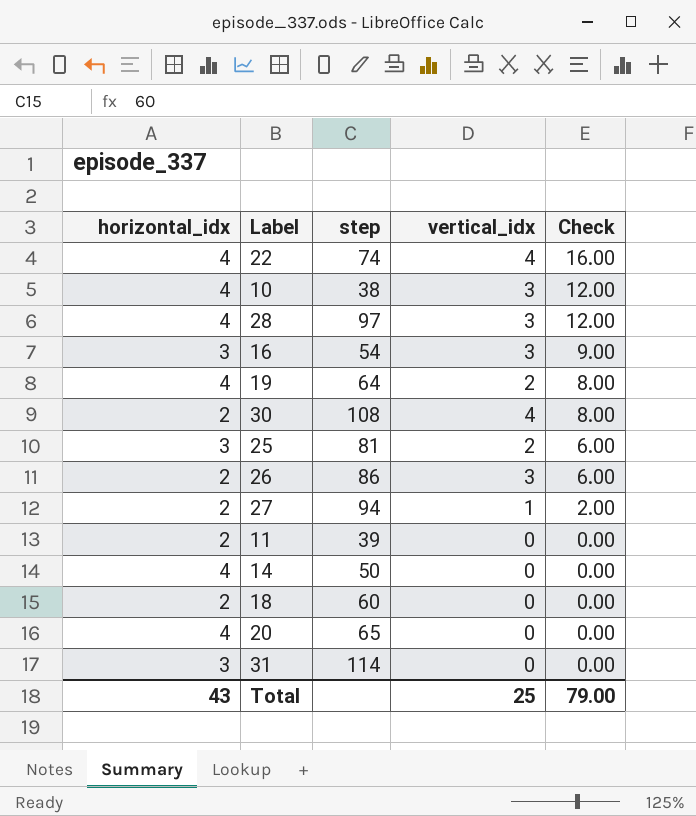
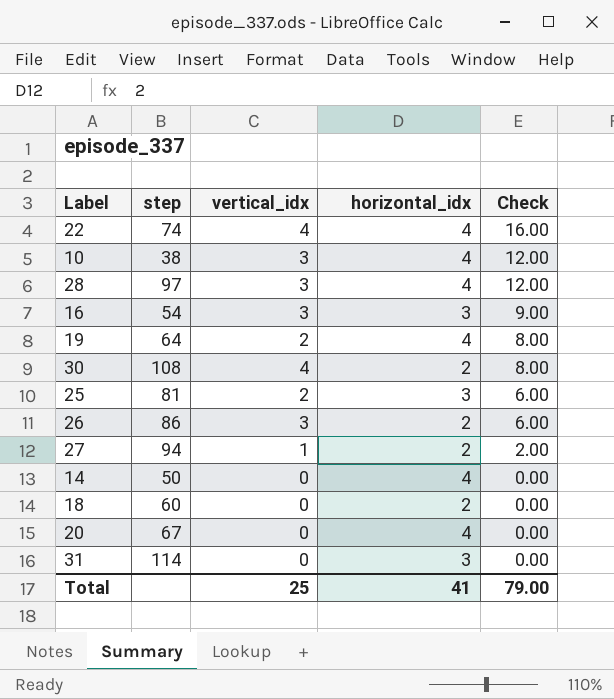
column horizontal_idx | position: 1 -> 4
row 11: 2 | 39 | 0 | 0.00 -> none
20 | step: 65 -> 67
Total | horizontal_idx: 43 -> 41

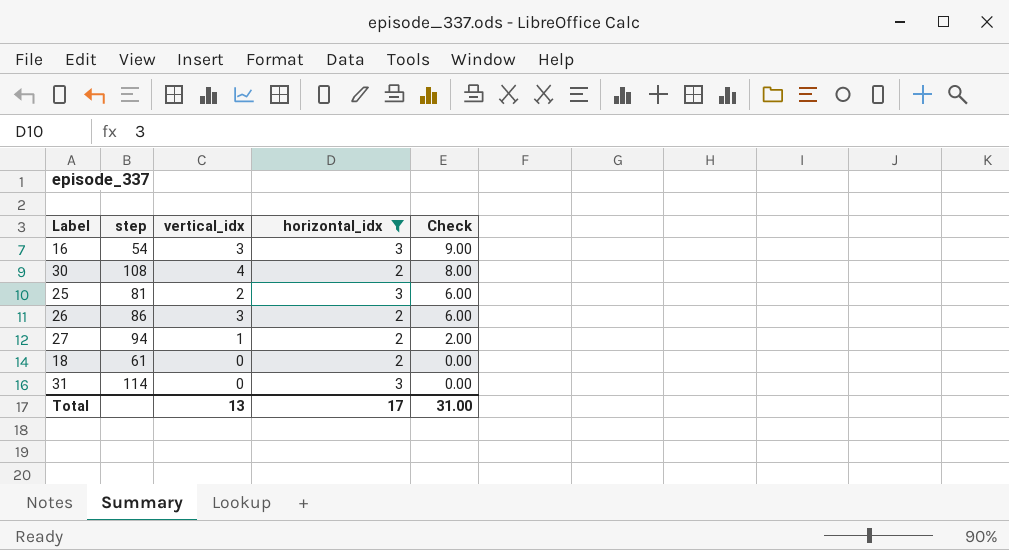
filter: none -> horizontal_idx != 4
18 | step: 60 -> 61
Total | vertical_idx: 25 -> 13
Total | horizontal_idx: 41 -> 17
Total | Check: 79.00 -> 31.00

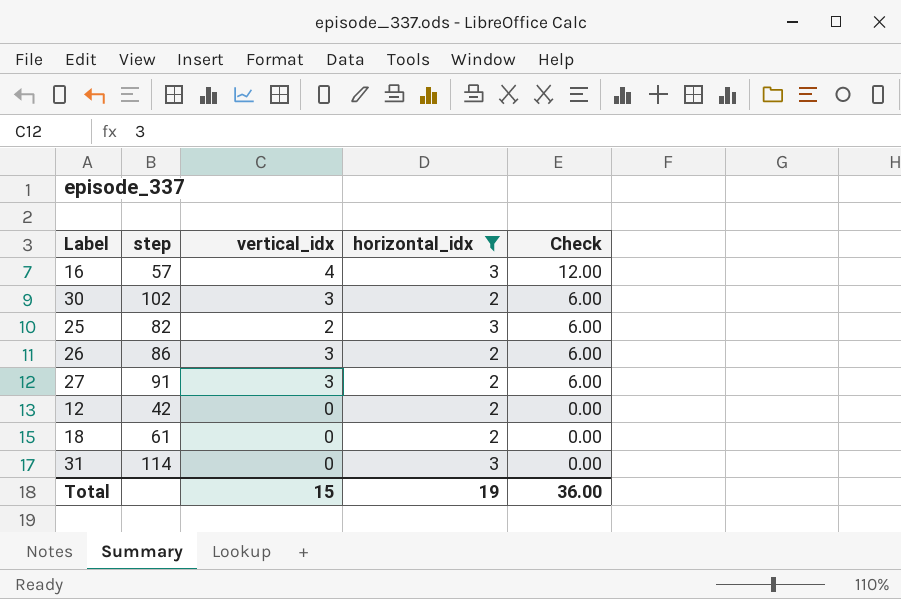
16 | step: 54 -> 57
16 | vertical_idx: 3 -> 4
16 | Check: 9.00 -> 12.00
30 | step: 108 -> 102
30 | vertical_idx: 4 -> 3
30 | Check: 8.00 -> 6.00
25 | step: 81 -> 82
27 | step: 94 -> 91
27 | vertical_idx: 1 -> 3
27 | Check: 2.00 -> 6.00
row 12: none -> 42 | 0 | 2 | 0.00
Total | vertical_idx: 13 -> 15
Total | horizontal_idx: 17 -> 19
Total | Check: 31.00 -> 36.00

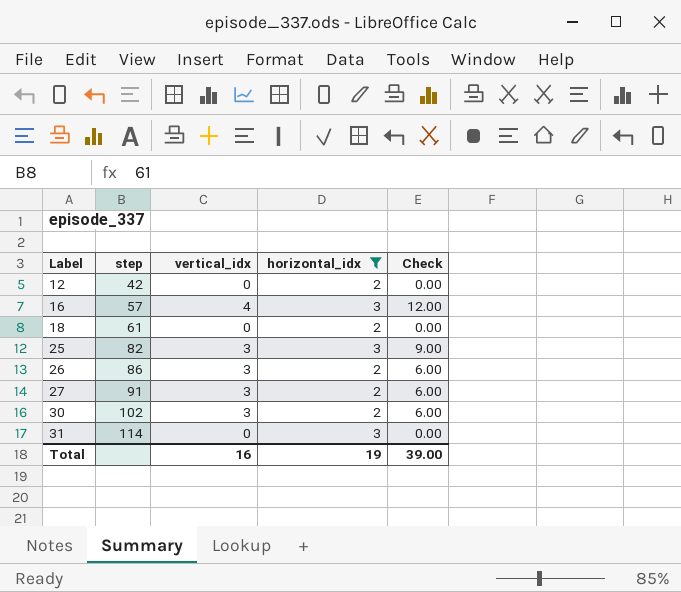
row order: Check descending -> Label ascending
25 | vertical_idx: 2 -> 3
25 | Check: 6.00 -> 9.00
Total | vertical_idx: 15 -> 16
Total | Check: 36.00 -> 39.00

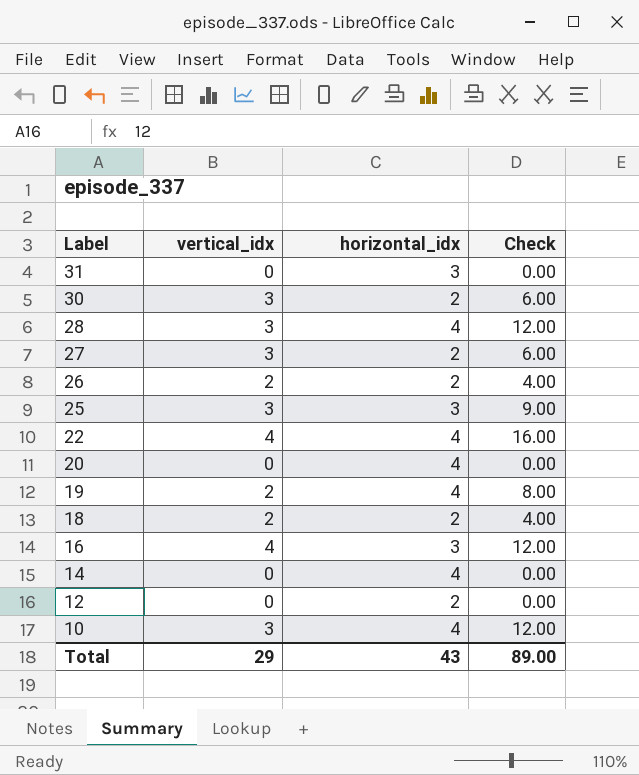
filter: horizontal_idx != 4 -> none
row order: Label ascending -> Label descending
column step | position: 2 -> none
26 | vertical_idx: 3 -> 2
26 | Check: 6.00 -> 4.00
18 | vertical_idx: 0 -> 2
18 | Check: 0.00 -> 4.00
Total | vertical_idx: 16 -> 29
Total | horizontal_idx: 19 -> 43
Total | Check: 39.00 -> 89.00

